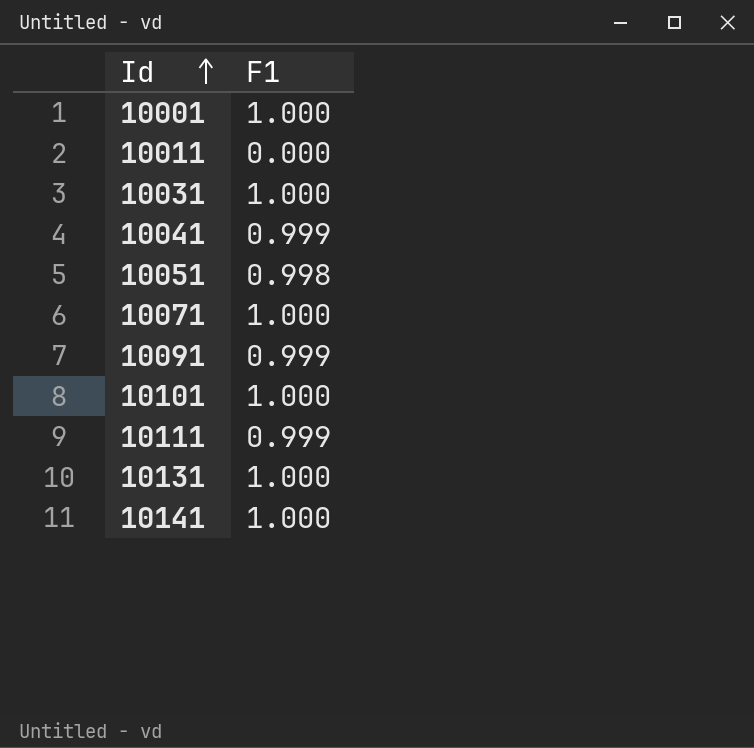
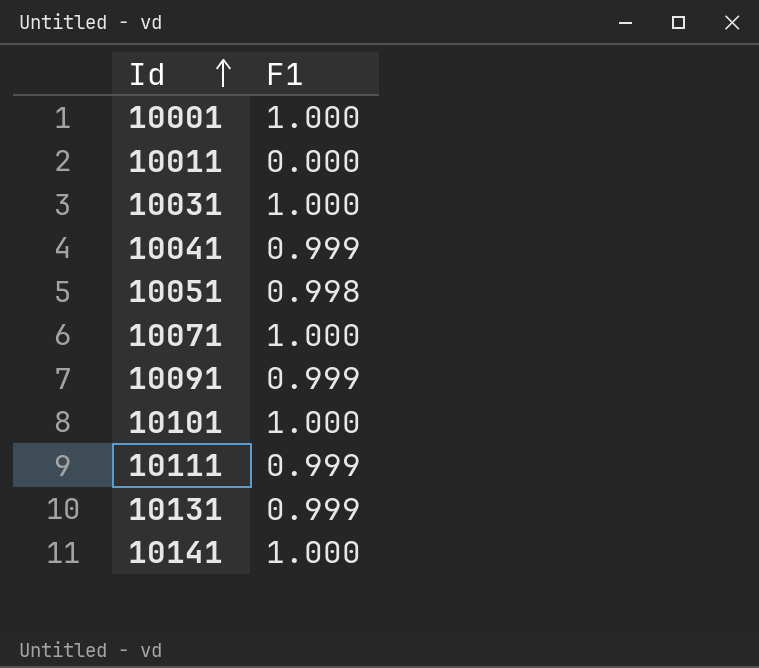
10131 | F1: 1.000 -> 0.999

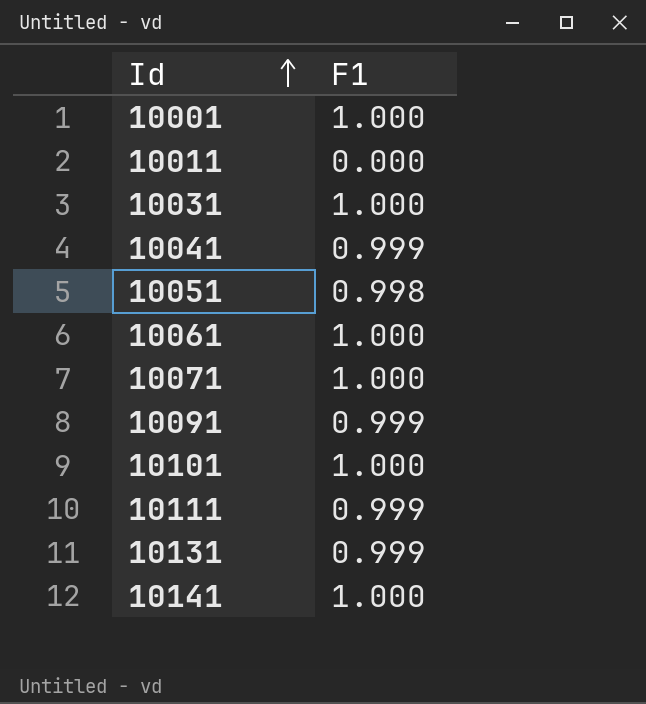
row 10061: none -> 1.000

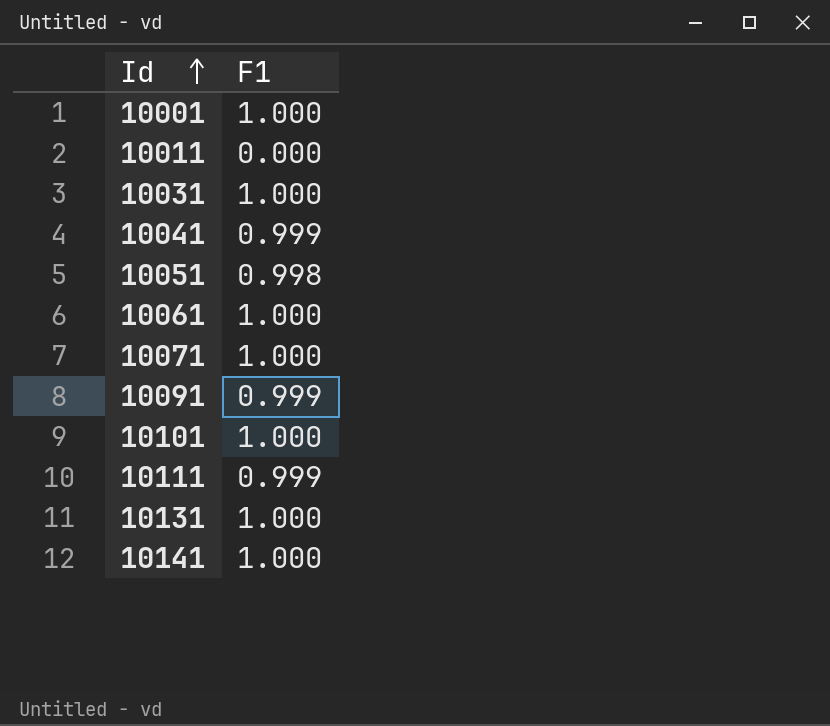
10131 | F1: 0.999 -> 1.000

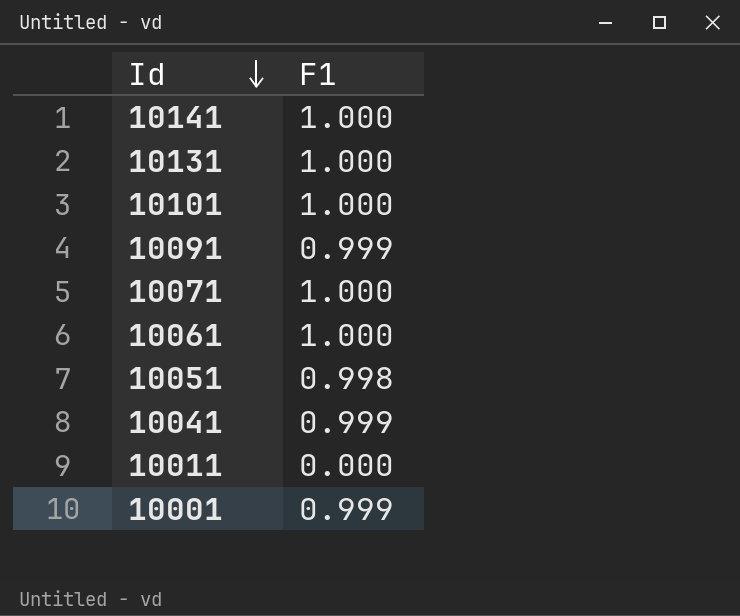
row order: Id ascending -> Id descending
row 10031: 1.000 -> none
row 10111: 0.999 -> none
10001 | F1: 1.000 -> 0.999

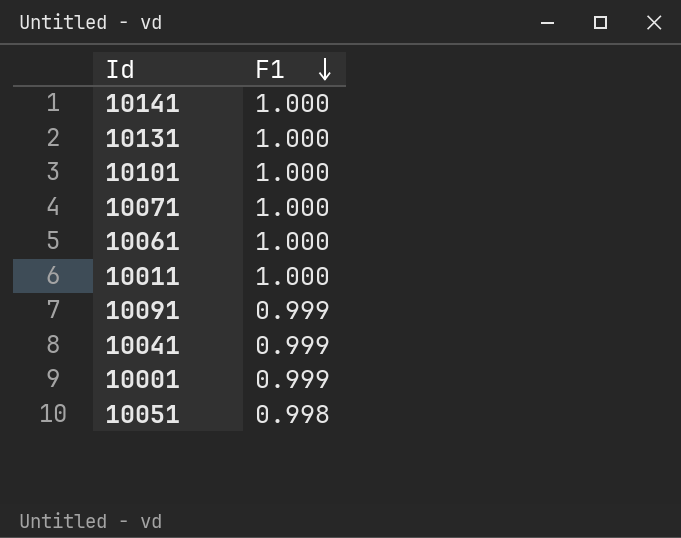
row order: Id descending -> F1 descending
10011 | F1: 0.000 -> 1.000

